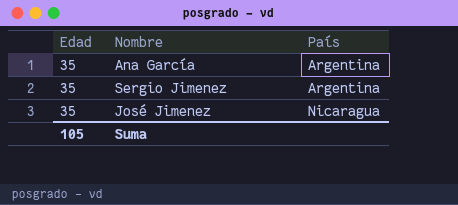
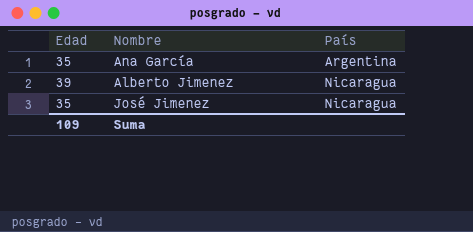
row Sergio Jimenez: 35 | Argentina -> none
row Alberto Jimenez: none -> 39 | Nicaragua
Suma | Edad: 105 -> 109

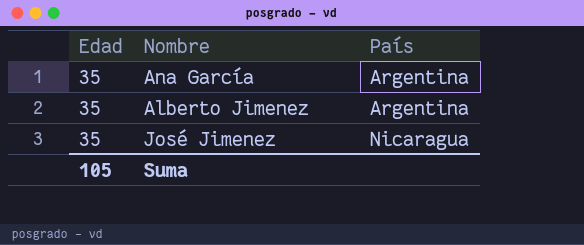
Alberto Jimenez | Edad: 39 -> 35
Alberto Jimenez | País: Nicaragua -> Argentina
Suma | Edad: 109 -> 105

